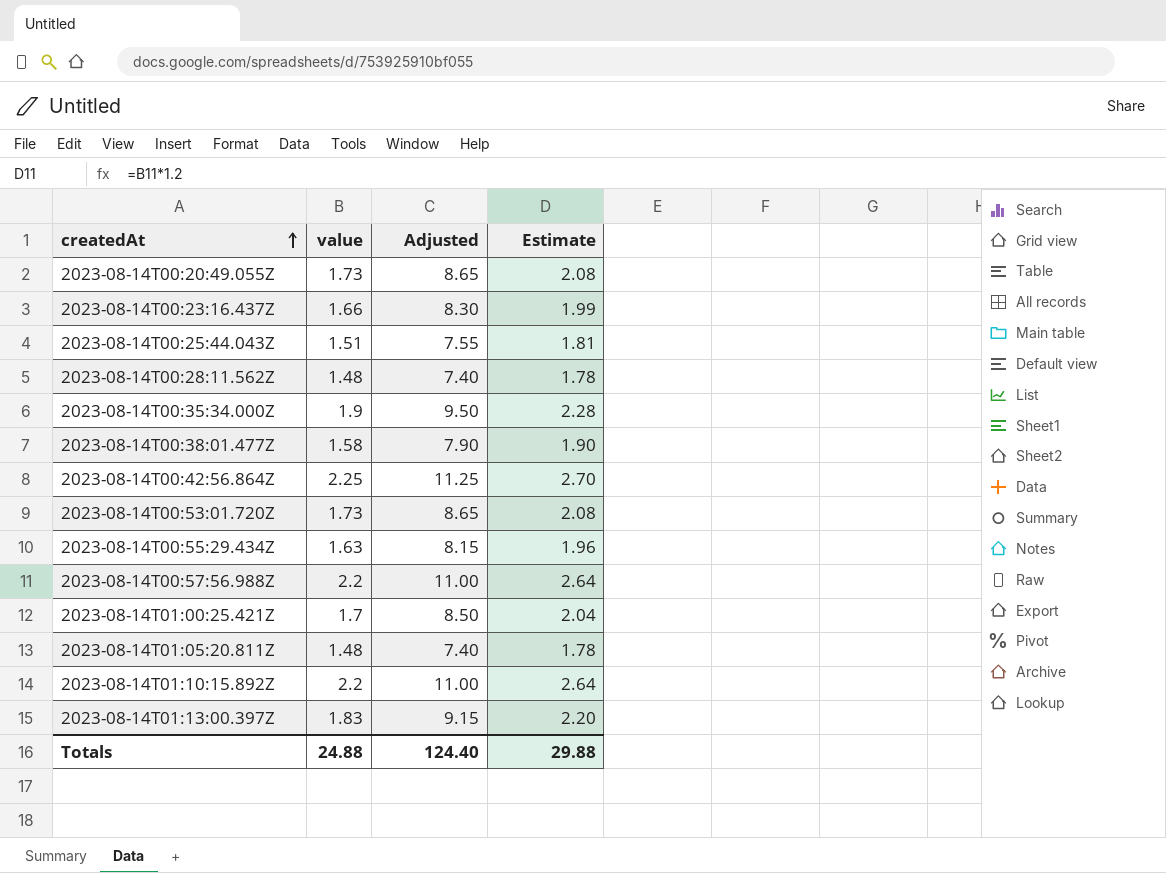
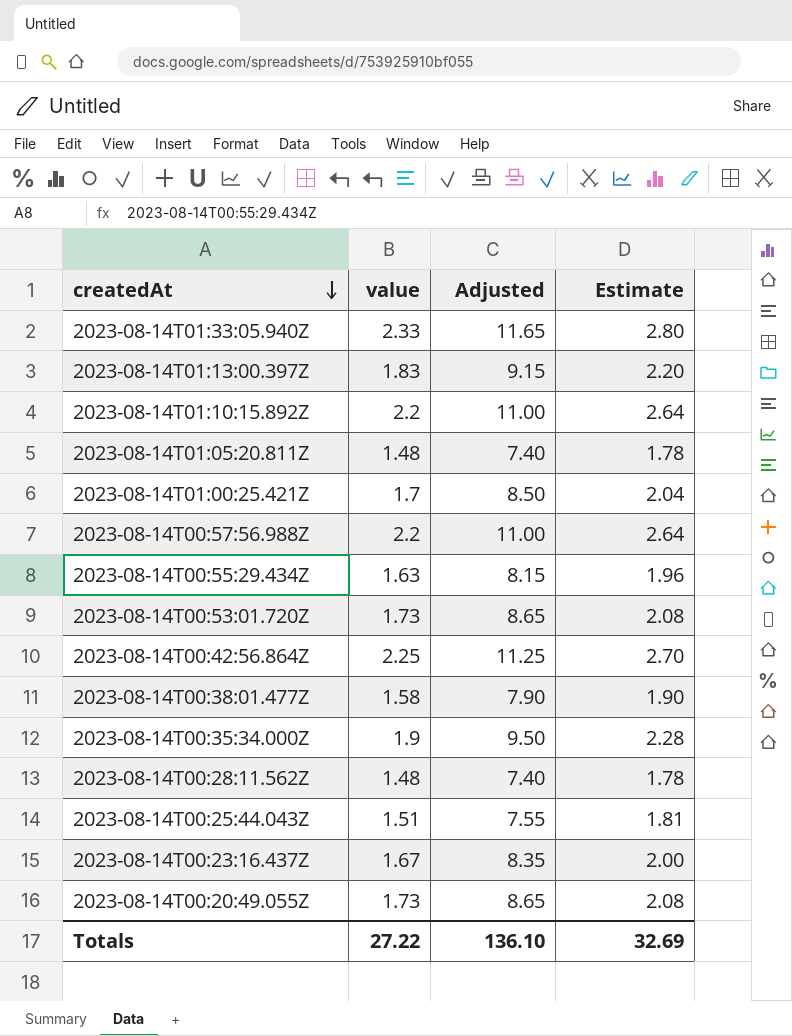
row order: createdAt ascending -> createdAt descending
row 2023-08-14T01:33:05.940Z: none -> 2.33 | 11.65 | 2.80
2023-08-14T00:23:16.437Z | value: 1.66 -> 1.67
2023-08-14T00:23:16.437Z | Adjusted: 8.30 -> 8.35
2023-08-14T00:23:16.437Z | Estimate: 1.99 -> 2.00
Totals | value: 24.88 -> 27.22
Totals | Adjusted: 124.40 -> 136.10
Totals | Estimate: 29.88 -> 32.69

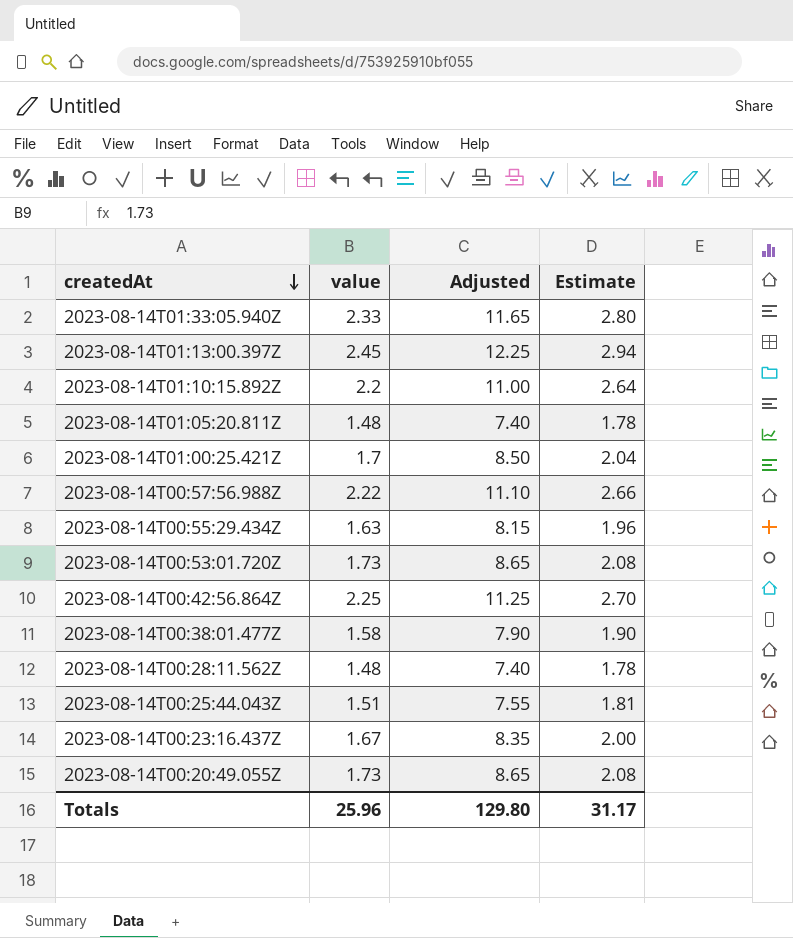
row 2023-08-14T00:35:34.000Z: 1.9 | 9.50 | 2.28 -> none
2023-08-14T01:13:00.397Z | value: 1.83 -> 2.45
2023-08-14T01:13:00.397Z | Adjusted: 9.15 -> 12.25
2023-08-14T01:13:00.397Z | Estimate: 2.20 -> 2.94
2023-08-14T00:57:56.988Z | value: 2.2 -> 2.22
2023-08-14T00:57:56.988Z | Adjusted: 11.00 -> 11.10
2023-08-14T00:57:56.988Z | Estimate: 2.64 -> 2.66
Totals | value: 27.22 -> 25.96
Totals | Adjusted: 136.10 -> 129.80
Totals | Estimate: 32.69 -> 31.17

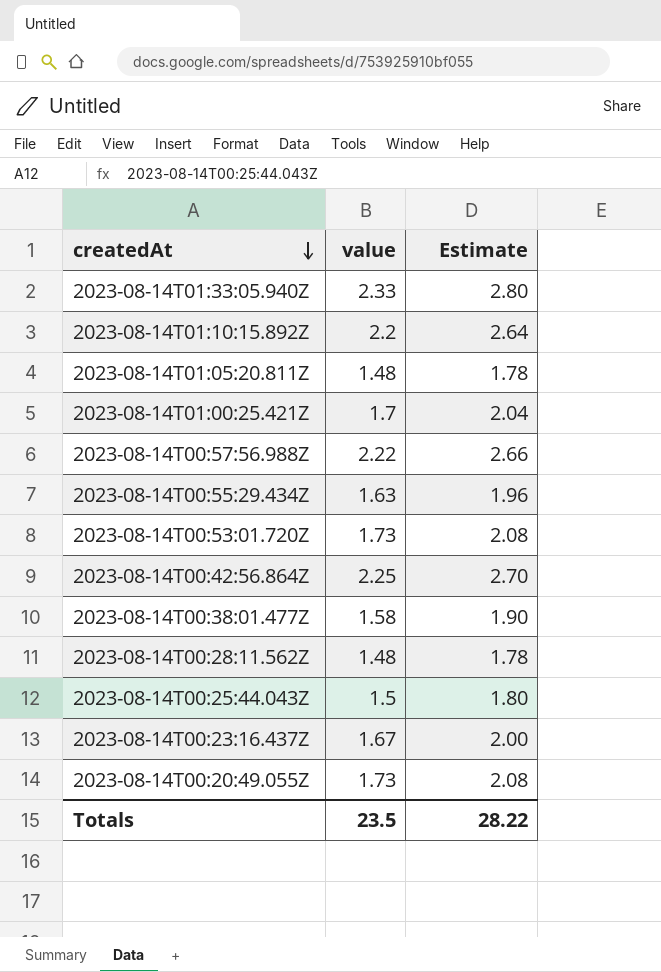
column Adjusted | formula: [value] * 5 -> none
row 2023-08-14T01:13:00.397Z: 2.45 | 12.25 | 2.94 -> none
2023-08-14T00:25:44.043Z | value: 1.51 -> 1.5
2023-08-14T00:25:44.043Z | Estimate: 1.81 -> 1.80
Totals | value: 25.96 -> 23.5
Totals | Estimate: 31.17 -> 28.22

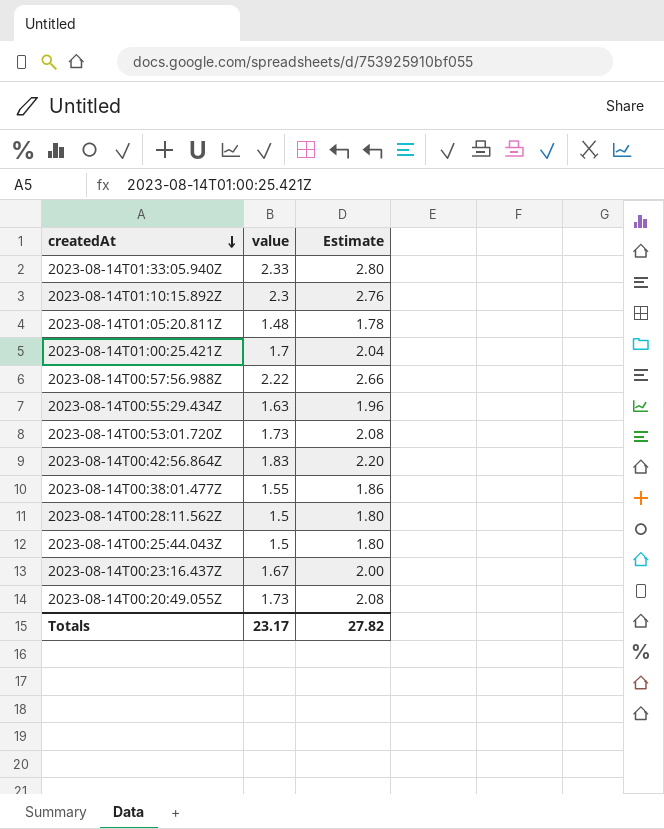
2023-08-14T01:10:15.892Z | value: 2.2 -> 2.3
2023-08-14T01:10:15.892Z | Estimate: 2.64 -> 2.76
2023-08-14T00:42:56.864Z | value: 2.25 -> 1.83
2023-08-14T00:42:56.864Z | Estimate: 2.70 -> 2.20
2023-08-14T00:38:01.477Z | value: 1.58 -> 1.55
2023-08-14T00:38:01.477Z | Estimate: 1.90 -> 1.86
2023-08-14T00:28:11.562Z | value: 1.48 -> 1.5
2023-08-14T00:28:11.562Z | Estimate: 1.78 -> 1.80
Totals | value: 23.5 -> 23.17
Totals | Estimate: 28.22 -> 27.82

